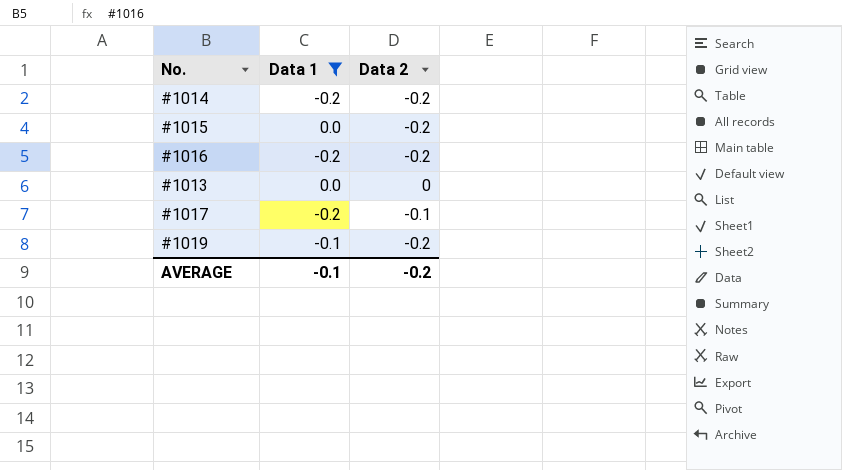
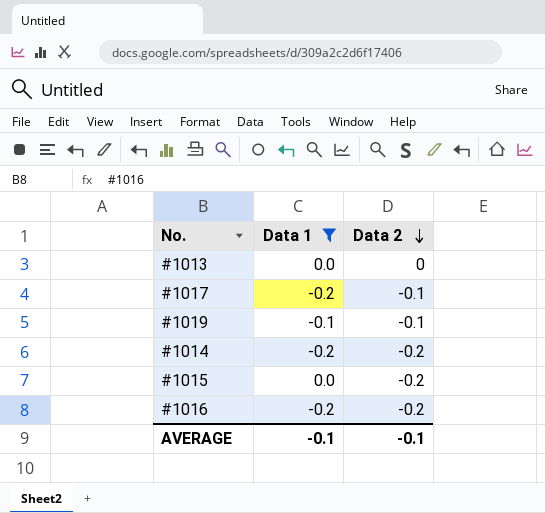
row order: none -> Data 2 descending
#1019 | Data 2: -0.2 -> -0.1
AVERAGE | Data 2: -0.2 -> -0.1

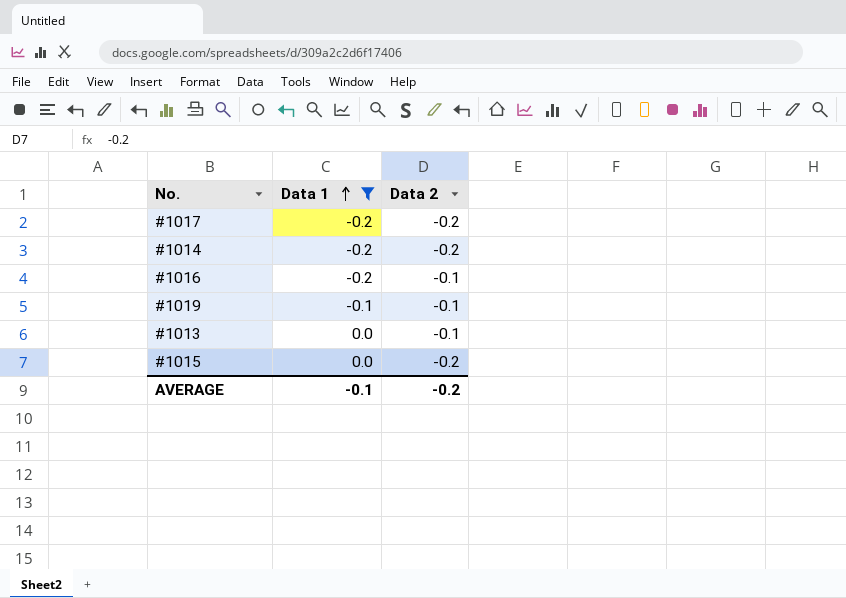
row order: Data 2 descending -> Data 1 ascending
#1017 | Data 2: -0.1 -> -0.2
#1016 | Data 2: -0.2 -> -0.1
#1013 | Data 2: 0 -> -0.1
AVERAGE | Data 2: -0.1 -> -0.2

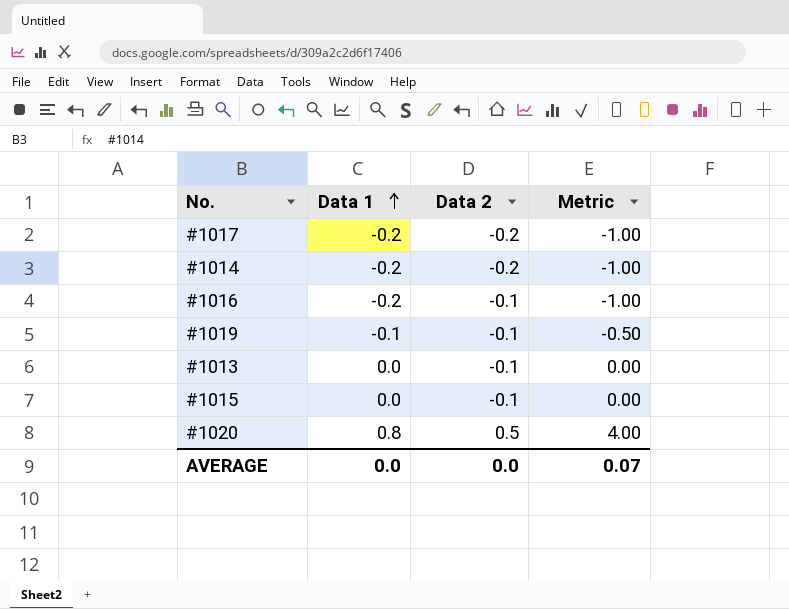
filter: Data 1 != 0.8 -> none
column Metric | formula: none -> [Data 1] * 5
#1015 | Data 2: -0.2 -> -0.1
AVERAGE | Data 1: -0.1 -> 0.0
AVERAGE | Data 2: -0.2 -> 0.0

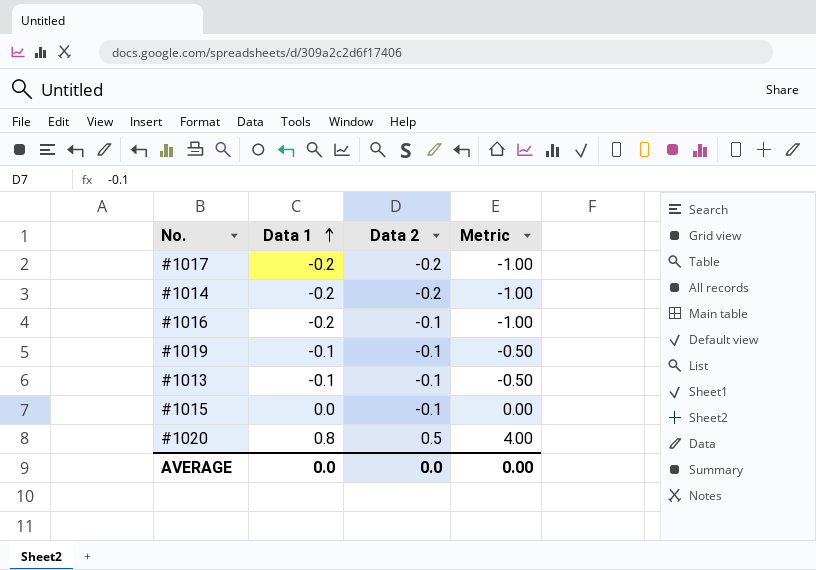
#1013 | Data 1: 0.0 -> -0.1
#1013 | Metric: 0.00 -> -0.50
AVERAGE | Metric: 0.07 -> 0.00

